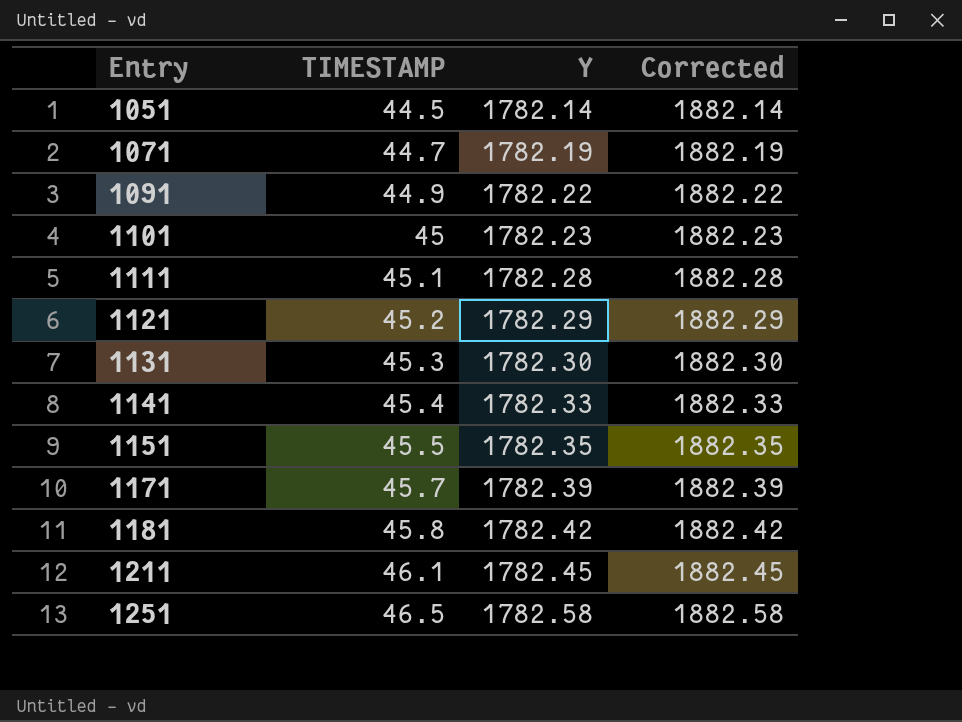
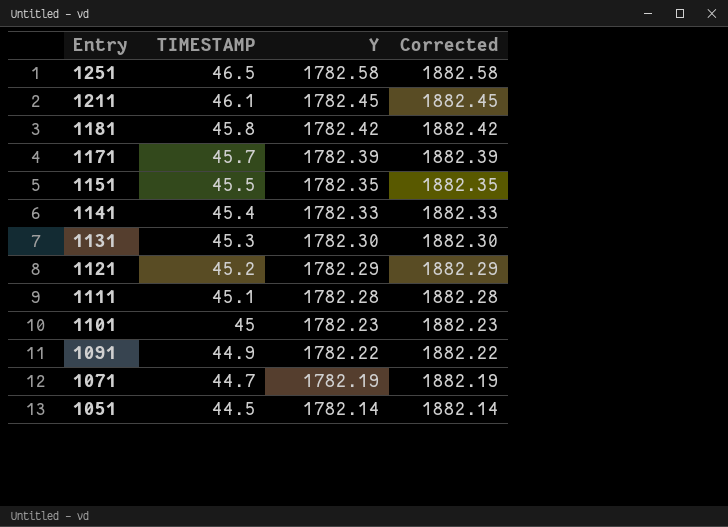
row order: Entry ascending -> Entry descending

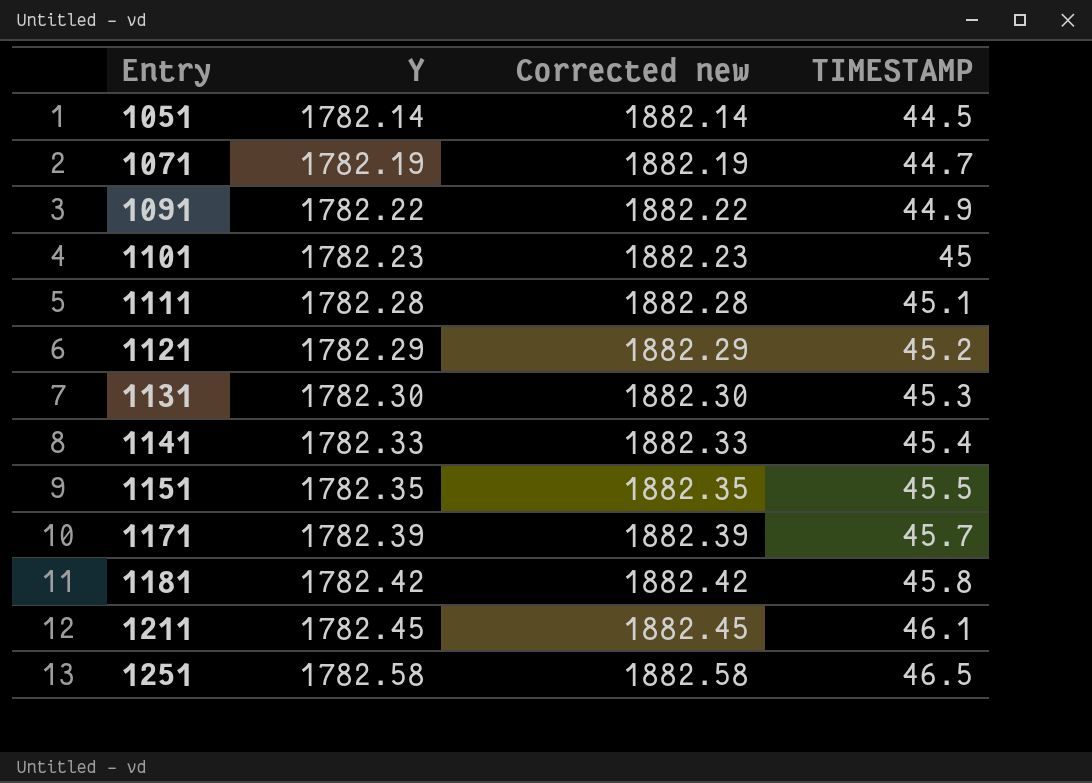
row order: Entry descending -> Entry ascending
column name: Corrected -> Corrected new
column TIMESTAMP | position: 2 -> 4

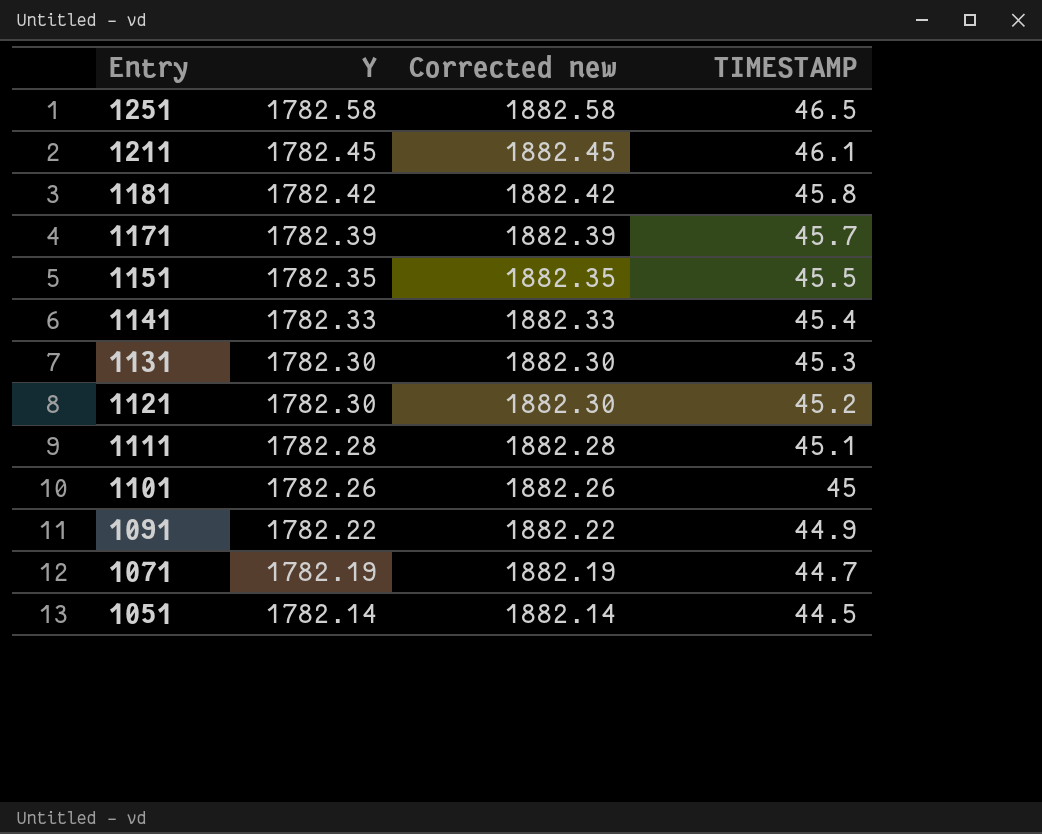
row order: Entry ascending -> Entry descending
1121 | Y: 1782.29 -> 1782.30
1121 | Corrected new: 1882.29 -> 1882.30
1101 | Y: 1782.23 -> 1782.26
1101 | Corrected new: 1882.23 -> 1882.26

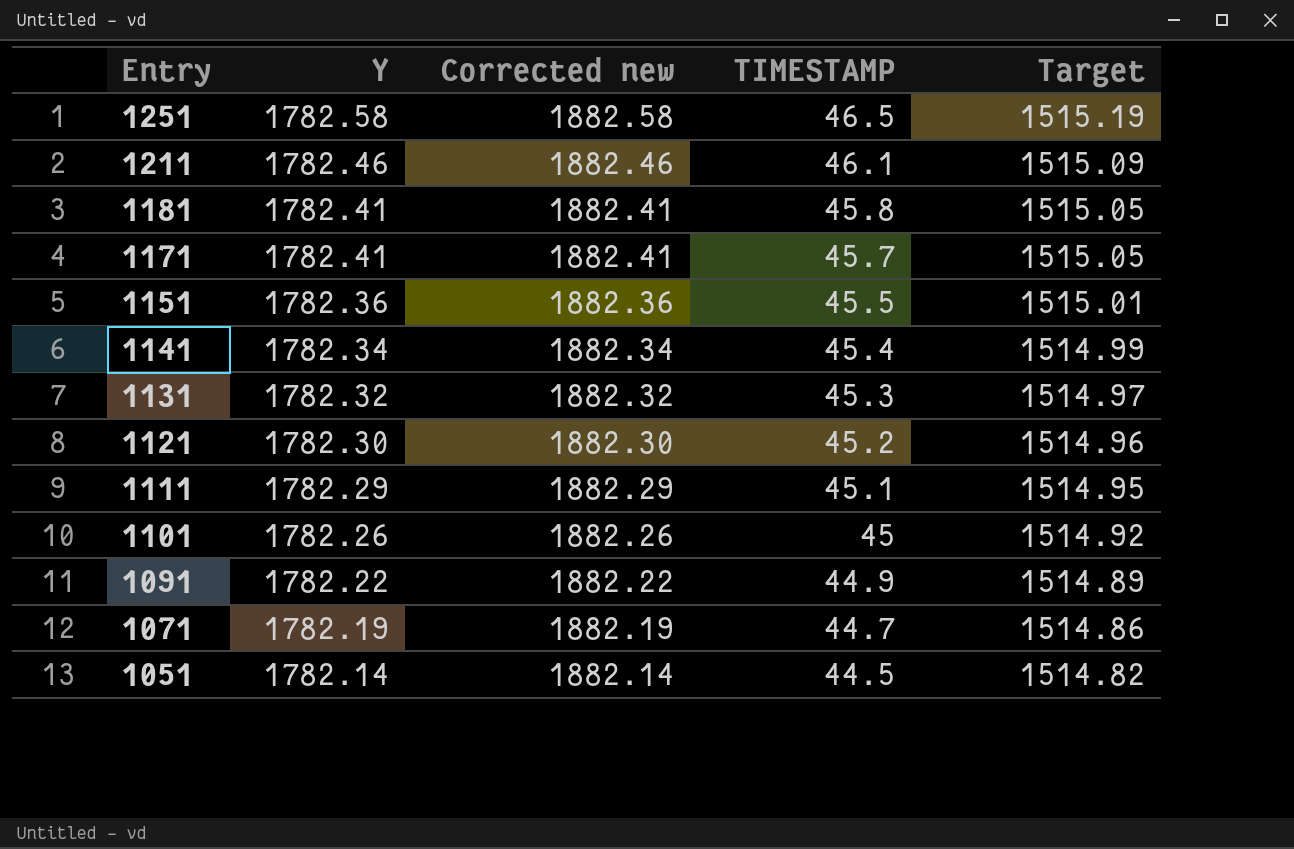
column Target | formula: none -> [Y] * 0.85
1211 | Y: 1782.45 -> 1782.46
1211 | Corrected new: 1882.45 -> 1882.46
1181 | Y: 1782.42 -> 1782.41
1181 | Corrected new: 1882.42 -> 1882.41
1171 | Y: 1782.39 -> 1782.41
1171 | Corrected new: 1882.39 -> 1882.41
1151 | Y: 1782.35 -> 1782.36
1151 | Corrected new: 1882.35 -> 1882.36
1141 | Y: 1782.33 -> 1782.34
1141 | Corrected new: 1882.33 -> 1882.34
1131 | Y: 1782.30 -> 1782.32
1131 | Corrected new: 1882.30 -> 1882.32
1111 | Y: 1782.28 -> 1782.29
1111 | Corrected new: 1882.28 -> 1882.29

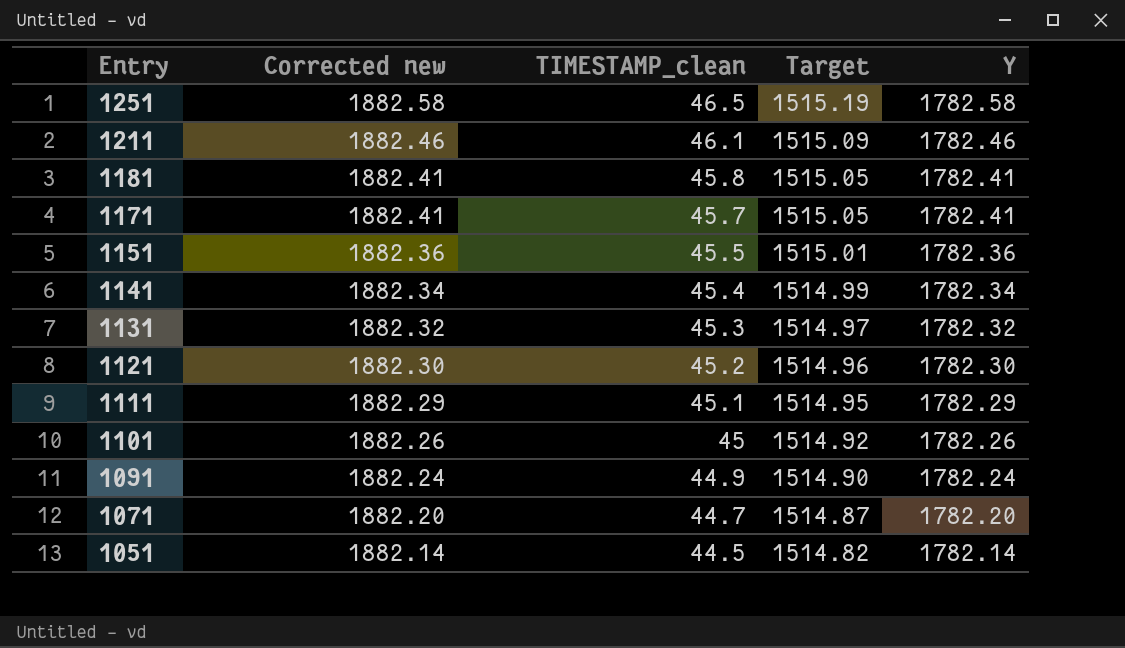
column name: TIMESTAMP -> TIMESTAMP_clean
column Y | position: 2 -> 5
1091 | Corrected new: 1882.22 -> 1882.24
1091 | Target: 1514.89 -> 1514.90
1091 | Y: 1782.22 -> 1782.24
1071 | Corrected new: 1882.19 -> 1882.20
1071 | Target: 1514.86 -> 1514.87
1071 | Y: 1782.19 -> 1782.20

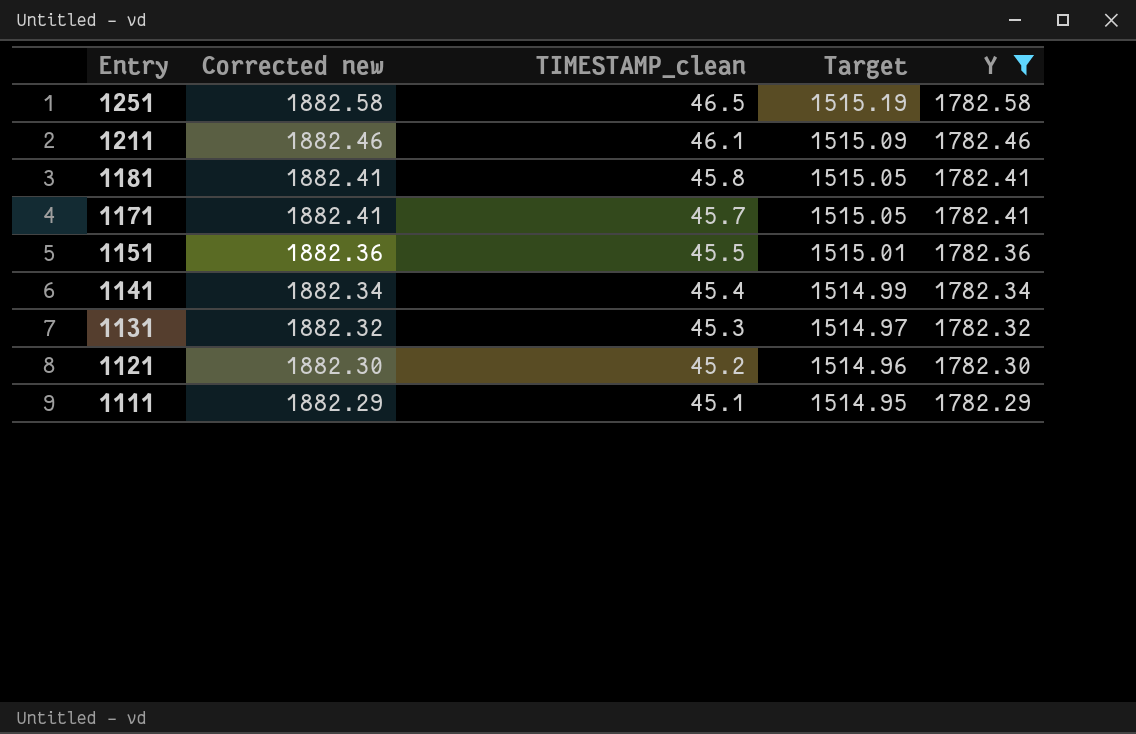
filter: none -> Y >= 1782.29

